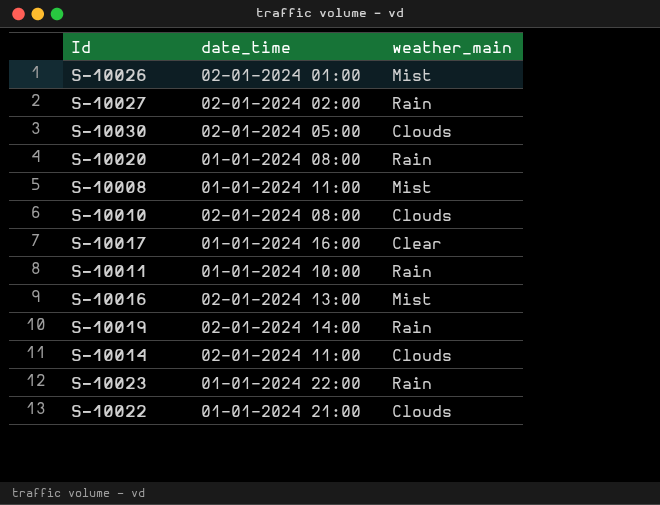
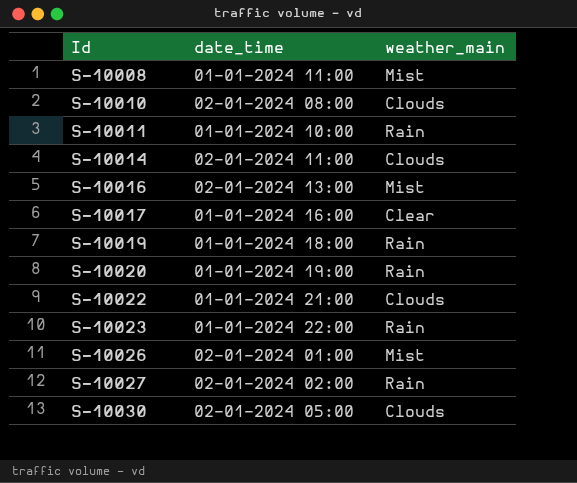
row order: none -> Id ascending
S-10019 | date_time: 02-01-2024 14:00 -> 01-01-2024 18:00
S-10020 | date_time: 01-01-2024 08:00 -> 01-01-2024 19:00

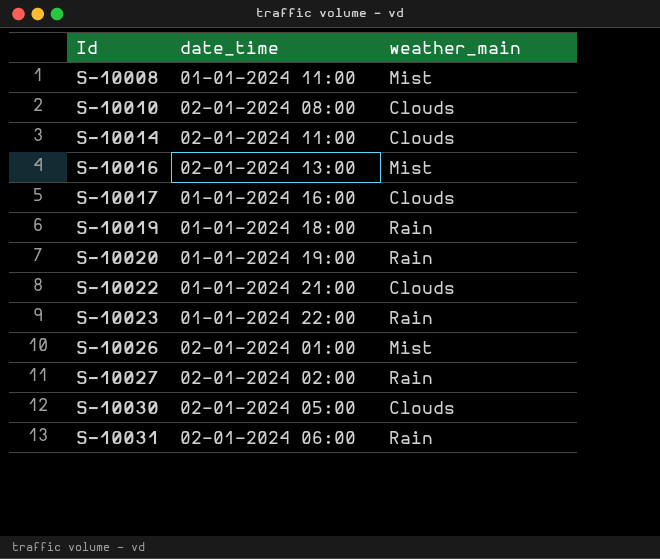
row S-10011: 01-01-2024 10:00 | Rain -> none
S-10017 | weather_main: Clear -> Clouds
row S-10031: none -> 02-01-2024 06:00 | Rain

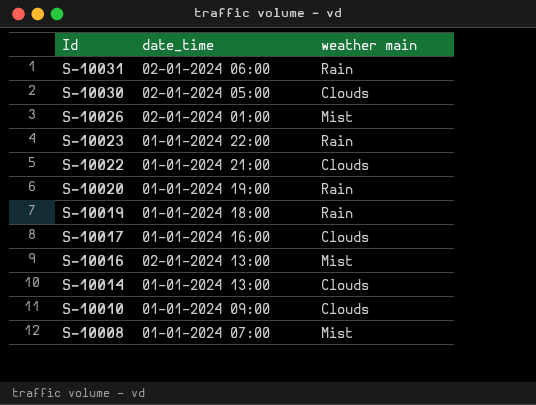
row order: Id ascending -> Id descending
column name: weather_main -> weather main
row S-10027: 02-01-2024 02:00 | Rain -> none
S-10014 | date_time: 02-01-2024 11:00 -> 01-01-2024 13:00
S-10010 | date_time: 02-01-2024 08:00 -> 01-01-2024 09:00
S-10008 | date_time: 01-01-2024 11:00 -> 01-01-2024 07:00

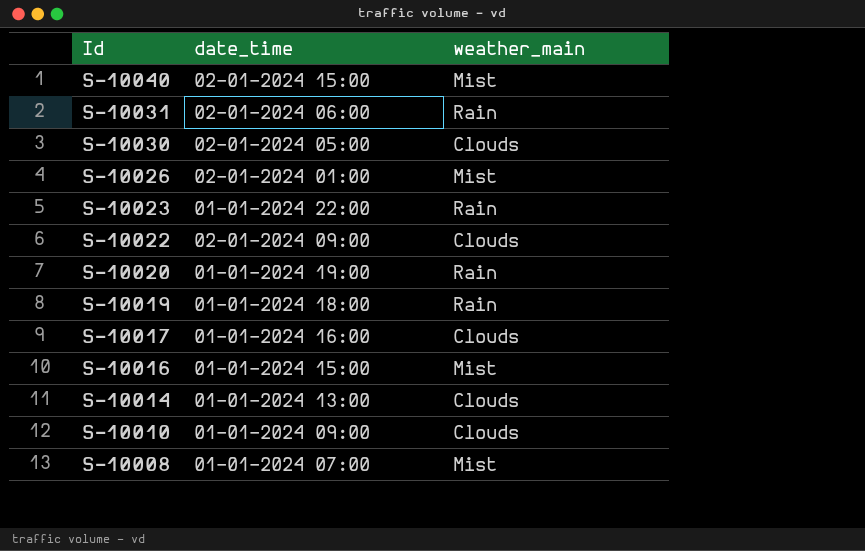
column name: weather main -> weather_main
row S-10040: none -> 02-01-2024 15:00 | Mist
S-10022 | date_time: 01-01-2024 21:00 -> 02-01-2024 09:00
S-10016 | date_time: 02-01-2024 13:00 -> 01-01-2024 15:00

